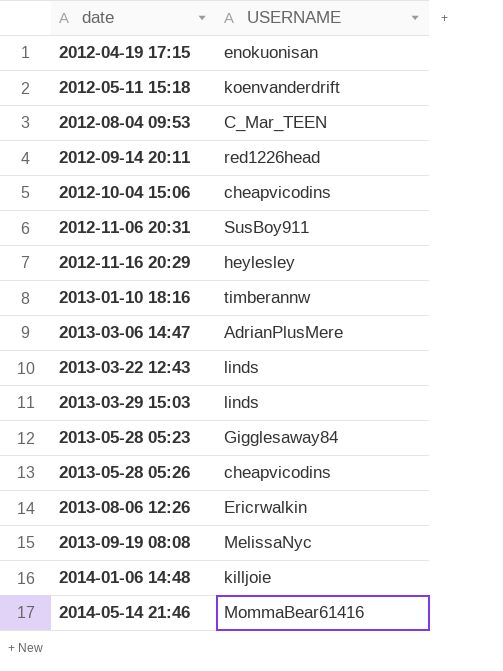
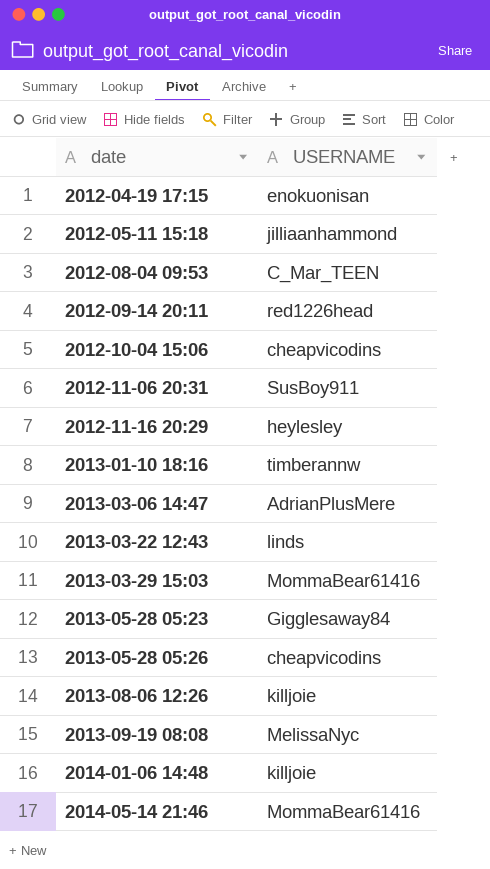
2012-05-11 15:18 | USERNAME: koenvanderdrift -> jilliaanhammond
2013-03-29 15:03 | USERNAME: linds -> MommaBear61416
2013-08-06 12:26 | USERNAME: Ericrwalkin -> killjoie

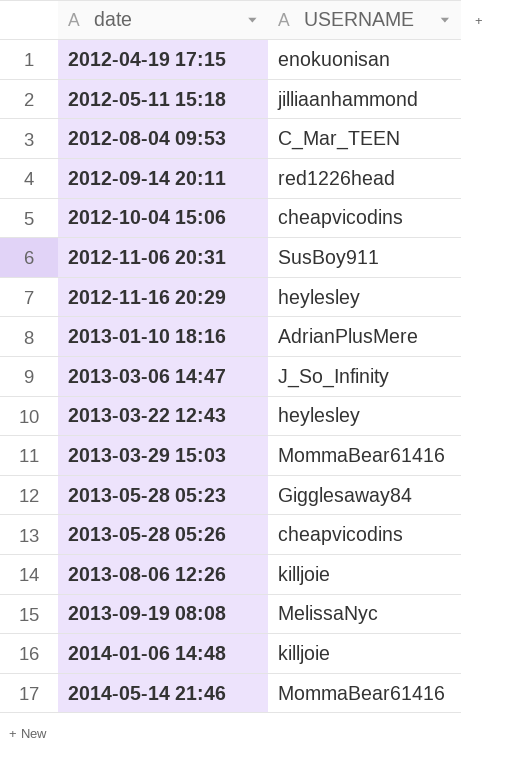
2013-01-10 18:16 | USERNAME: timberannw -> AdrianPlusMere
2013-03-06 14:47 | USERNAME: AdrianPlusMere -> J_So_Infinity
2013-03-22 12:43 | USERNAME: linds -> heylesley

